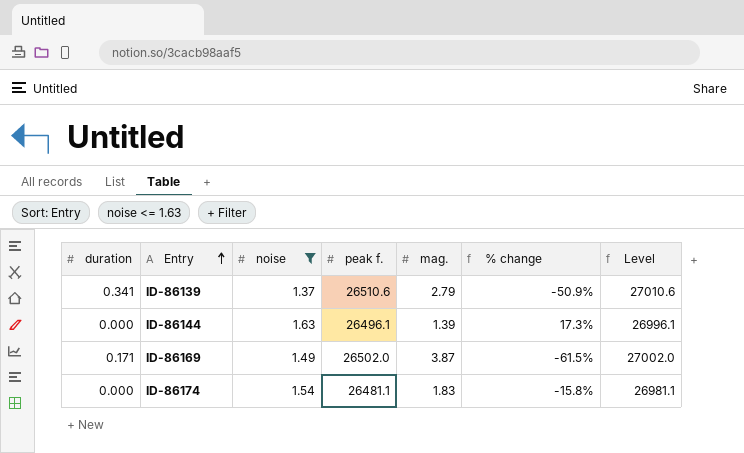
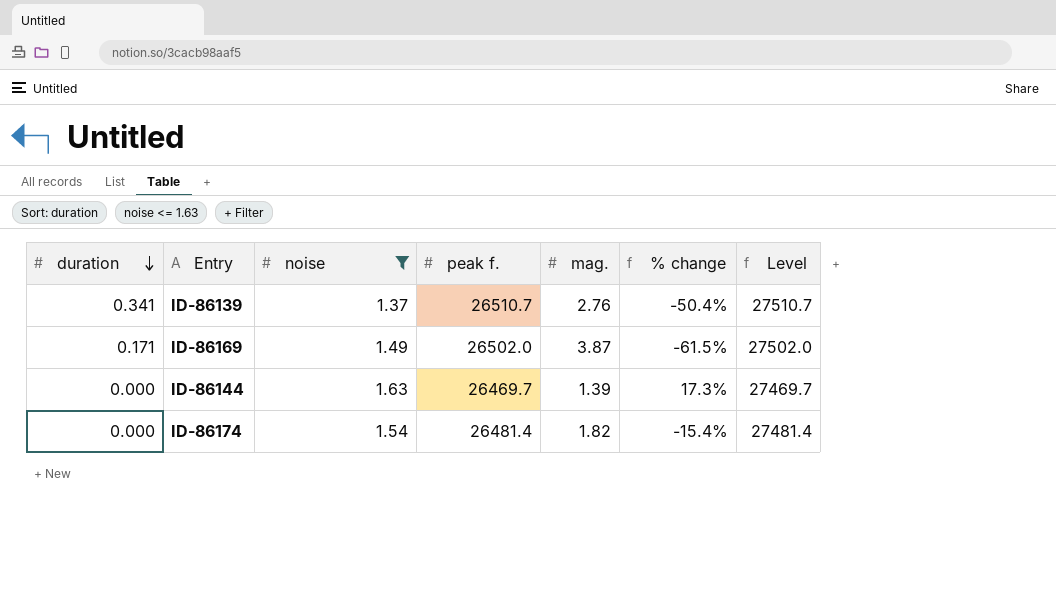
row order: Entry ascending -> duration descending
column Level | formula: [peak f.] + 500 -> [peak f.] + 1000
ID-86139 | peak f.: 26510.6 -> 26510.7
ID-86139 | mag.: 2.79 -> 2.76
ID-86139 | % change: -50.9% -> -50.4%
ID-86144 | peak f.: 26496.1 -> 26469.7
ID-86174 | peak f.: 26481.1 -> 26481.4
ID-86174 | mag.: 1.83 -> 1.82
ID-86174 | % change: -15.8% -> -15.4%

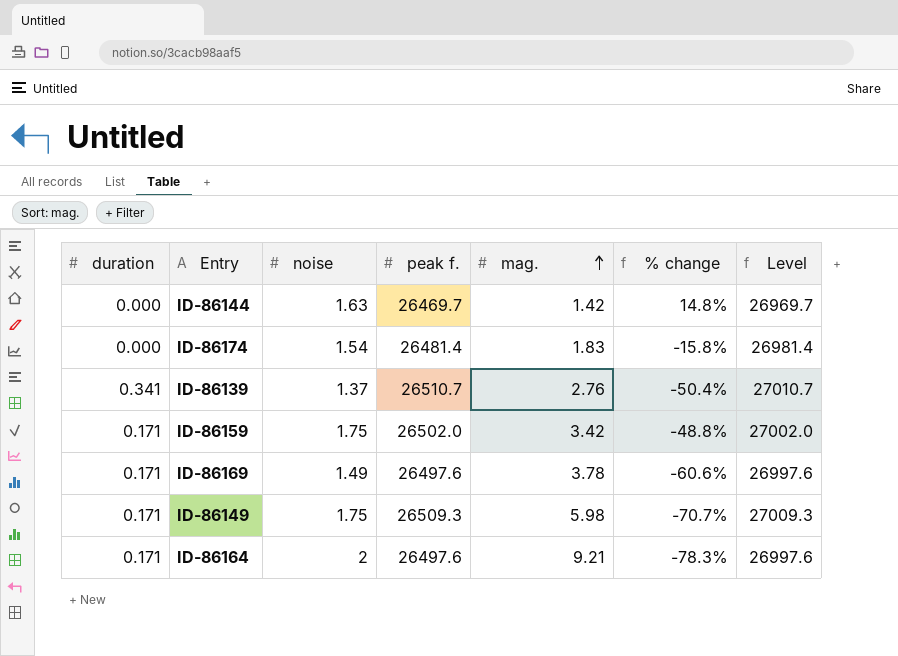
filter: noise <= 1.63 -> none
row order: duration descending -> mag. ascending
column Level | formula: [peak f.] + 1000 -> [peak f.] + 500
ID-86144 | mag.: 1.39 -> 1.42
ID-86144 | % change: 17.3% -> 14.8%
ID-86174 | mag.: 1.82 -> 1.83
ID-86174 | % change: -15.4% -> -15.8%
ID-86169 | peak f.: 26502.0 -> 26497.6
ID-86169 | mag.: 3.87 -> 3.78
ID-86169 | % change: -61.5% -> -60.6%

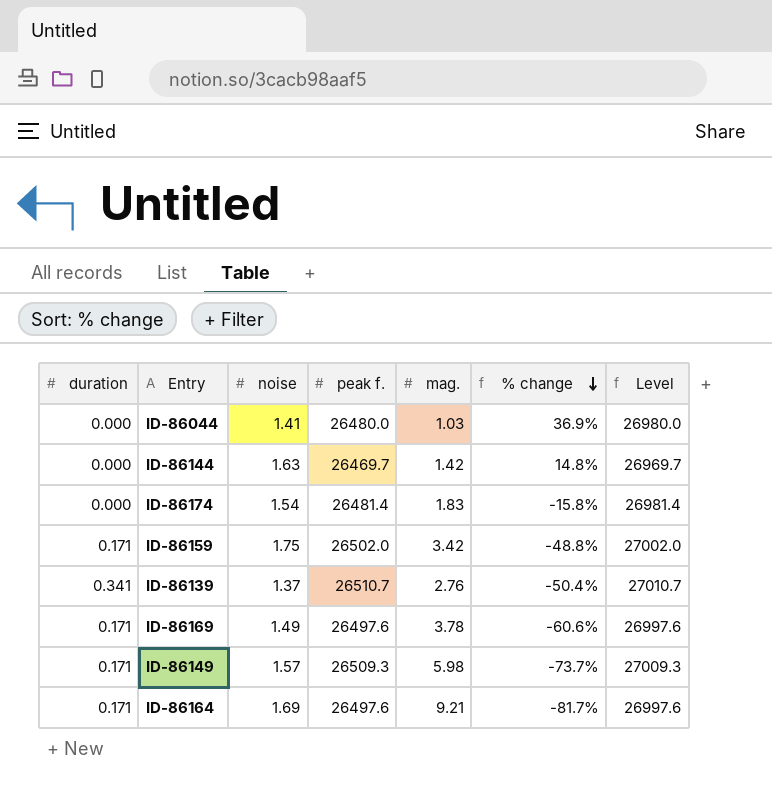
row order: mag. ascending -> % change descending
row ID-86044: none -> 0.000 | 1.41 | 26480.0 | 1.03 | 36.9% | 26980.0
ID-86149 | noise: 1.75 -> 1.57
ID-86149 | % change: -70.7% -> -73.7%
ID-86164 | noise: 2 -> 1.69
ID-86164 | % change: -78.3% -> -81.7%

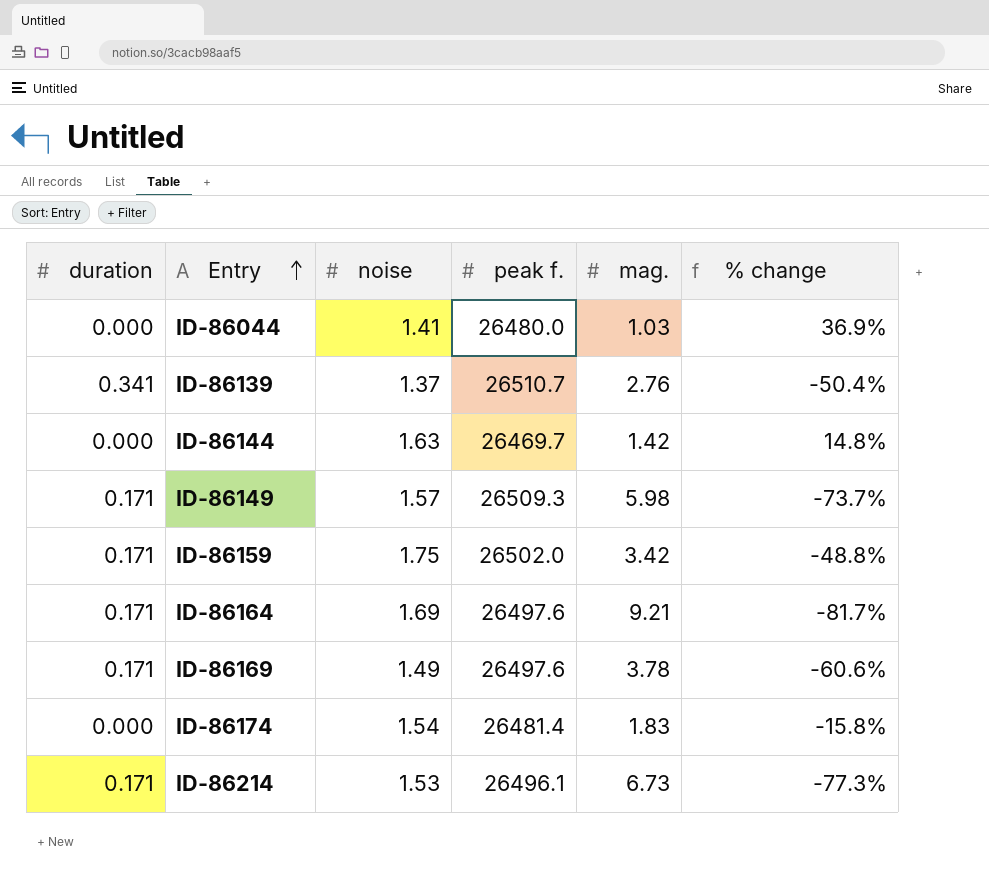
row order: % change descending -> Entry ascending
column Level | formula: [peak f.] + 500 -> none
row ID-86214: none -> 0.171 | 1.53 | 26496.1 | 6.73 | -77.3%

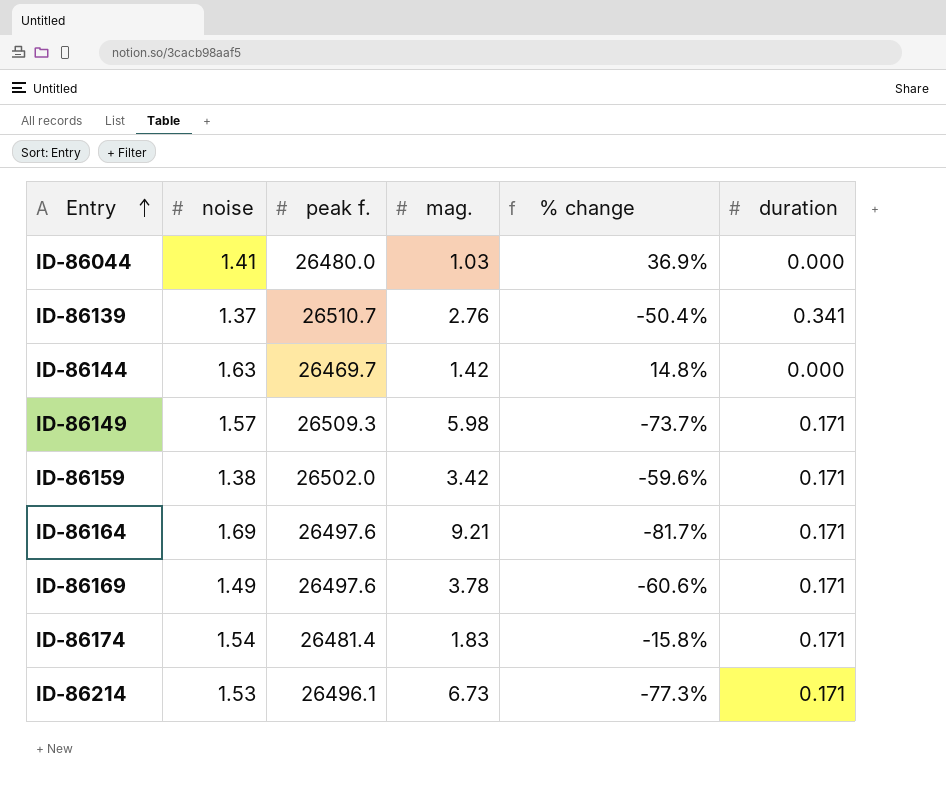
column duration | position: 1 -> 6
ID-86159 | noise: 1.75 -> 1.38
ID-86159 | % change: -48.8% -> -59.6%
ID-86174 | duration: 0.000 -> 0.171

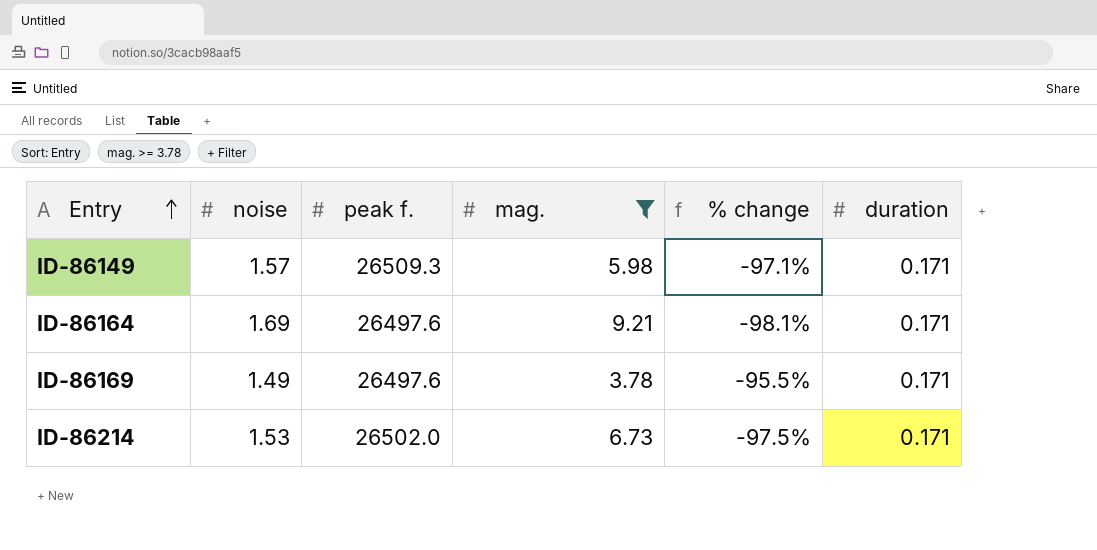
filter: none -> mag. >= 3.78
column % change | formula: ([noise] - [mag.]) / [mag.] -> ([duration] - [mag.]) / [mag.]
ID-86214 | peak f.: 26496.1 -> 26502.0

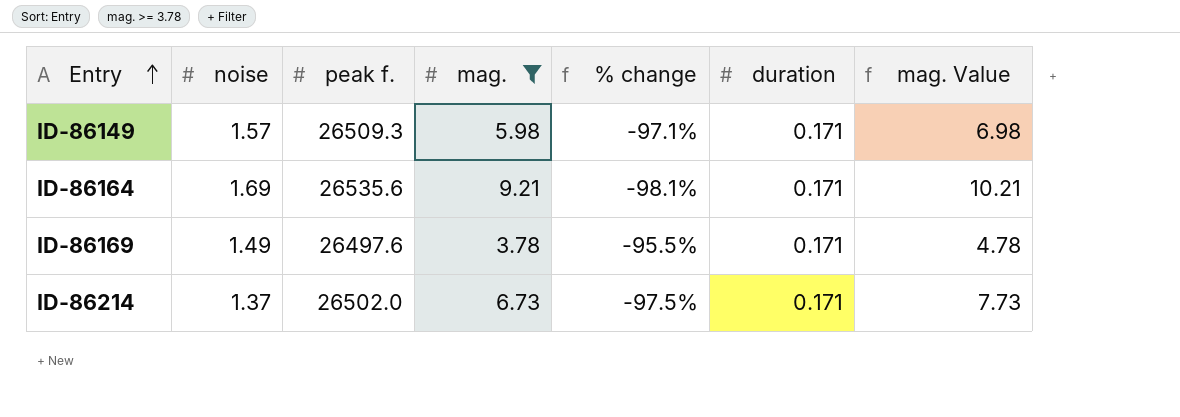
column mag. Value | formula: none -> [mag.] + 1
ID-86164 | peak f.: 26497.6 -> 26535.6
ID-86214 | noise: 1.53 -> 1.37

